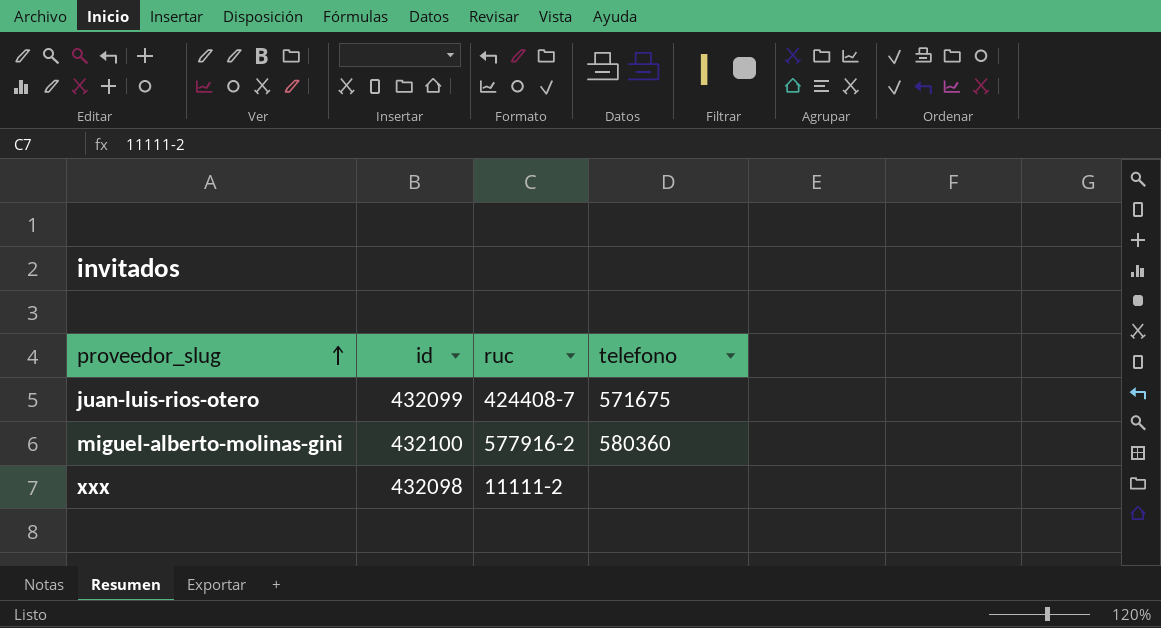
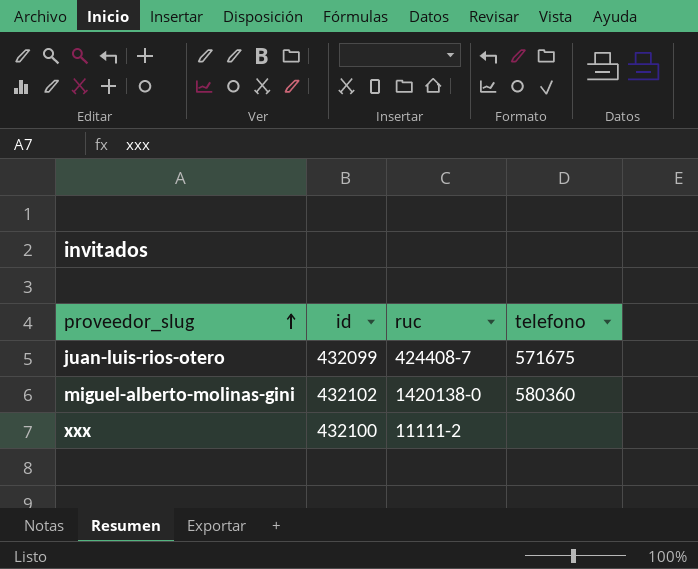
miguel-alberto-molinas-gini | id: 432100 -> 432102
miguel-alberto-molinas-gini | ruc: 577916-2 -> 1420138-0
xxx | id: 432098 -> 432100

